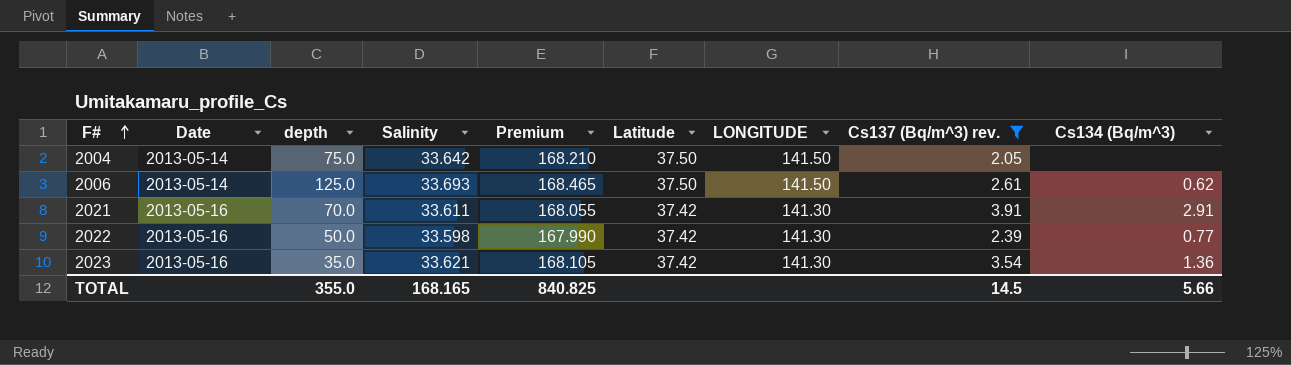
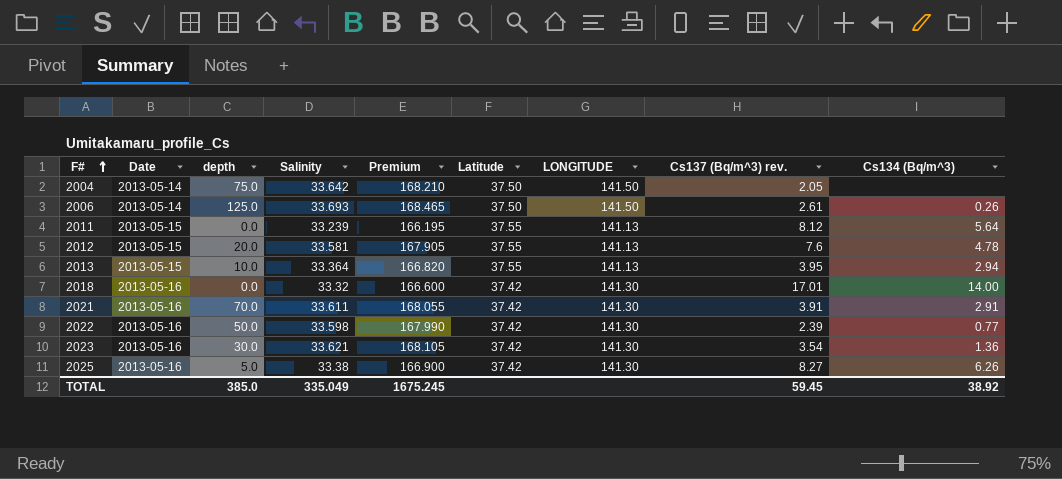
filter: Cs137 (Bq/m^3) rev. <= 3.91 -> none
2006 | Cs134 (Bq/m^3): 0.62 -> 0.26
2023 | depth: 35.0 -> 30.0
TOTAL | depth: 355.0 -> 385.0
TOTAL | Salinity: 168.165 -> 335.049
TOTAL | Premium: 840.825 -> 1675.245
TOTAL | Cs137 (Bq/m^3) rev.: 14.5 -> 59.45
TOTAL | Cs134 (Bq/m^3): 5.66 -> 38.92

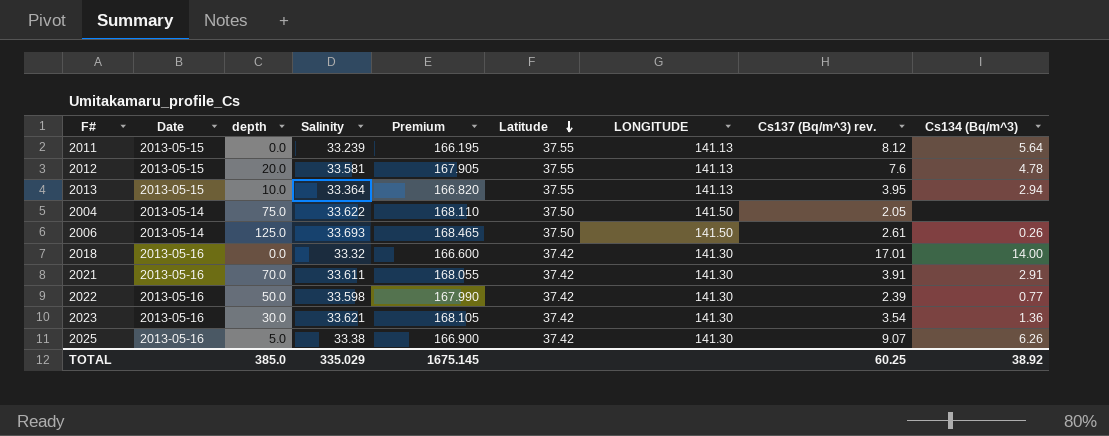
row order: F# ascending -> Latitude descending
2004 | Salinity: 33.642 -> 33.622
2004 | Premium: 168.210 -> 168.110
2025 | Cs137 (Bq/m^3) rev.: 8.27 -> 9.07
TOTAL | Salinity: 335.049 -> 335.029
TOTAL | Premium: 1675.245 -> 1675.145
TOTAL | Cs137 (Bq/m^3) rev.: 59.45 -> 60.25

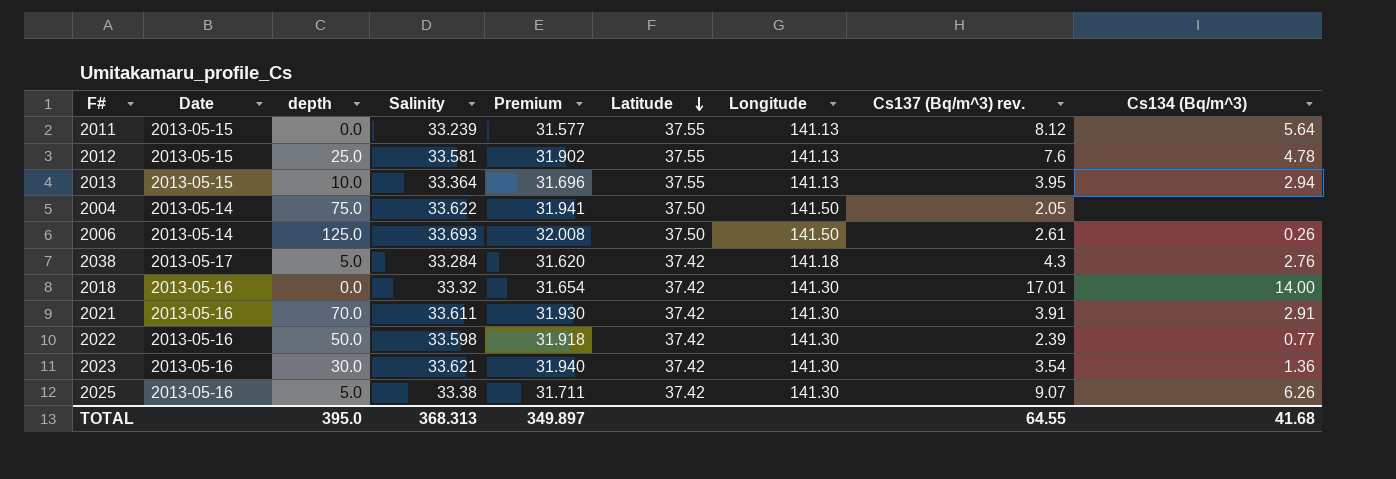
column Premium | formula: [Salinity] * 5 -> [Salinity] * 0.95
column name: LONGITUDE -> Longitude
2012 | depth: 20.0 -> 25.0
row 2038: none -> 2013-05-17 | 5.0 | 33.284 | 31.620 | 37.42 | 141.18 | 4.3 | 2.76
TOTAL | depth: 385.0 -> 395.0
TOTAL | Salinity: 335.029 -> 368.313
TOTAL | Premium: 1675.145 -> 349.897
TOTAL | Cs137 (Bq/m^3) rev.: 60.25 -> 64.55
TOTAL | Cs134 (Bq/m^3): 38.92 -> 41.68

